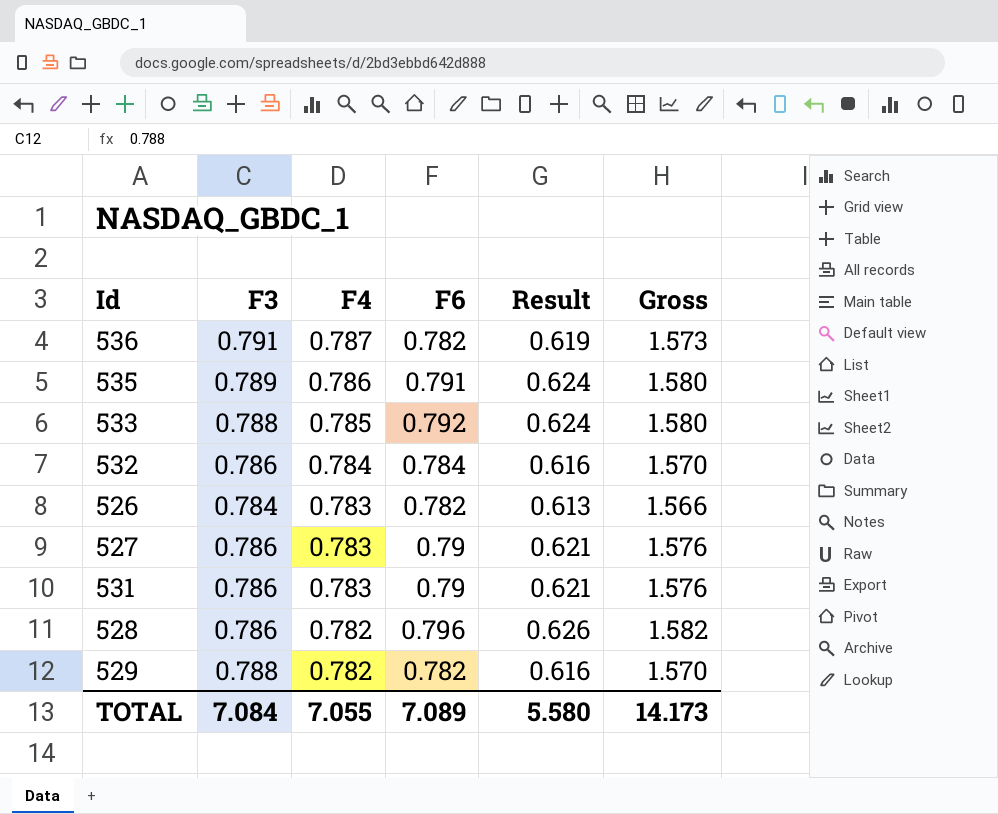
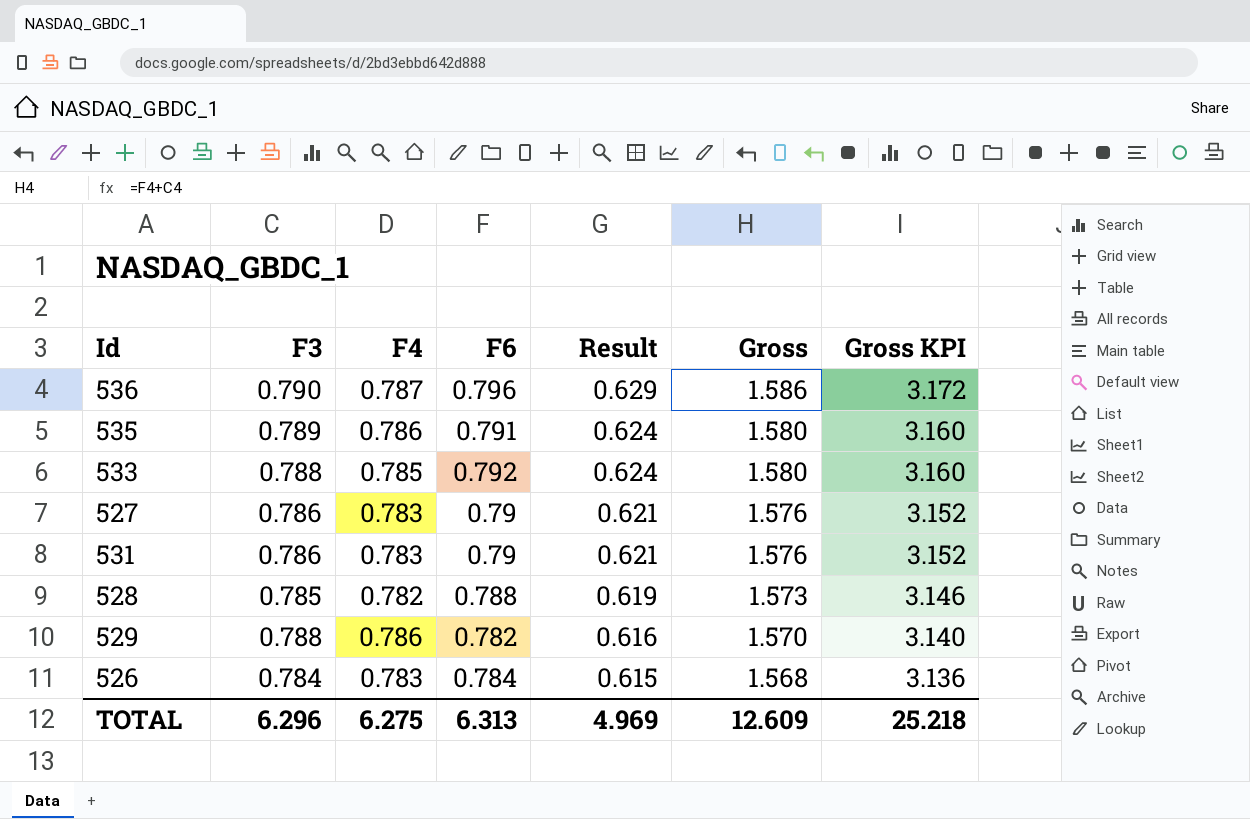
row order: F4 descending -> Result descending
column Gross KPI | formula: none -> [Gross] * 2
row 532: 0.786 | 0.784 | 0.784 | 0.616 | 1.570 -> none
536 | F3: 0.791 -> 0.790
536 | F6: 0.782 -> 0.796
536 | Result: 0.619 -> 0.629
536 | Gross: 1.573 -> 1.586
528 | F3: 0.786 -> 0.785
528 | F6: 0.796 -> 0.788
528 | Result: 0.626 -> 0.619
528 | Gross: 1.582 -> 1.573
529 | F4: 0.782 -> 0.786
526 | F6: 0.782 -> 0.784
526 | Result: 0.613 -> 0.615
526 | Gross: 1.566 -> 1.568
TOTAL | F3: 7.084 -> 6.296
TOTAL | F4: 7.055 -> 6.275
TOTAL | F6: 7.089 -> 6.313
TOTAL | Result: 5.580 -> 4.969
TOTAL | Gross: 14.173 -> 12.609

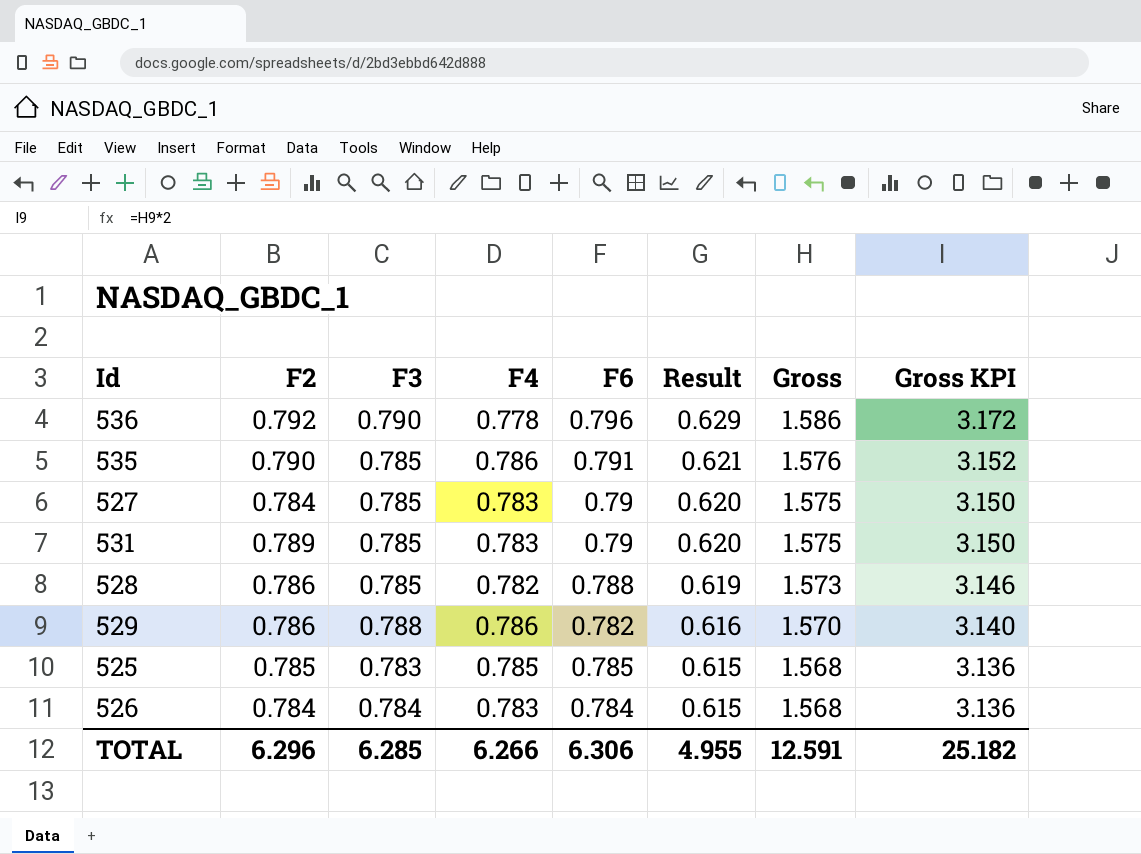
column F2 | position: none -> 2
row 533: 0.788 | 0.785 | 0.792 | 0.624 | 1.580 | 3.160 -> none
536 | F4: 0.787 -> 0.778
535 | F3: 0.789 -> 0.785
535 | Result: 0.624 -> 0.621
535 | Gross: 1.580 -> 1.576
535 | Gross KPI: 3.160 -> 3.152
527 | F3: 0.786 -> 0.785
527 | Result: 0.621 -> 0.620
527 | Gross: 1.576 -> 1.575
527 | Gross KPI: 3.152 -> 3.150
531 | F3: 0.786 -> 0.785
531 | Result: 0.621 -> 0.620
531 | Gross: 1.576 -> 1.575
531 | Gross KPI: 3.152 -> 3.150
row 525: none -> 0.785 | 0.783 | 0.785 | 0.785 | 0.615 | 1.568 | 3.136
TOTAL | F3: 6.296 -> 6.285
TOTAL | F4: 6.275 -> 6.266
TOTAL | F6: 6.313 -> 6.306
TOTAL | Result: 4.969 -> 4.955
TOTAL | Gross: 12.609 -> 12.591
TOTAL | Gross KPI: 25.218 -> 25.182

